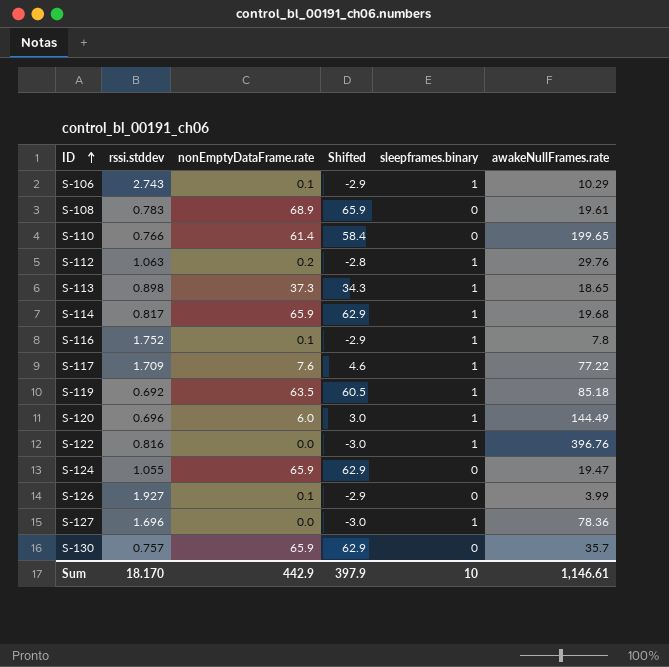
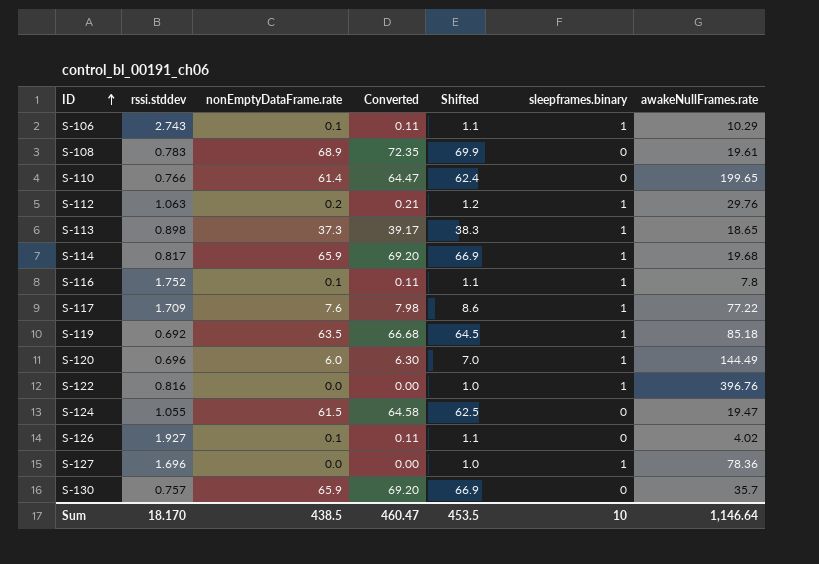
column Converted | formula: none -> [nonEmptyDataFrame.rate] * 1.05
column Shifted | formula: [nonEmptyDataFrame.rate] - 3 -> [nonEmptyDataFrame.rate] + 1
S-124 | nonEmptyDataFrame.rate: 65.9 -> 61.5
S-126 | awakeNullFrames.rate: 3.99 -> 4.02
Sum | nonEmptyDataFrame.rate: 442.9 -> 438.5
Sum | Shifted: 397.9 -> 453.5
Sum | awakeNullFrames.rate: 1,146.61 -> 1,146.64

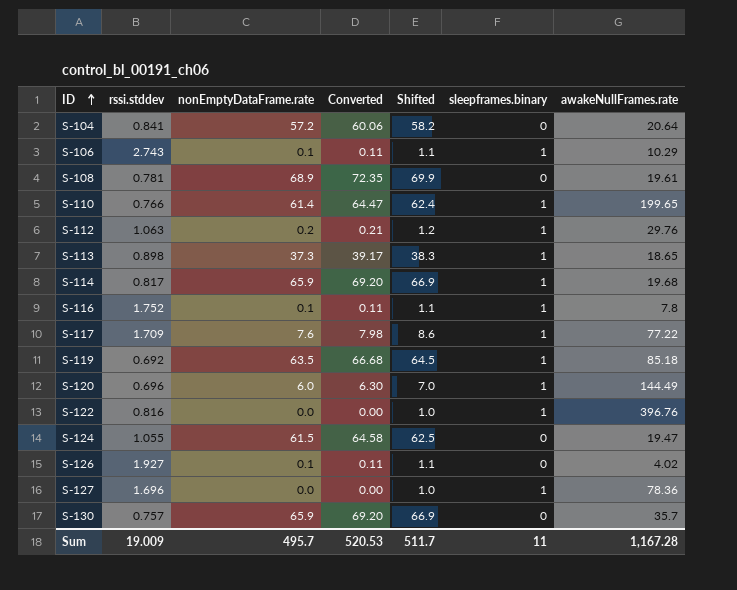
row S-104: none -> 0.841 | 57.2 | 60.06 | 58.2 | 0 | 20.64
S-108 | rssi.stddev: 0.783 -> 0.781
S-110 | sleepframes.binary: 0 -> 1
Sum | rssi.stddev: 18.170 -> 19.009
Sum | nonEmptyDataFrame.rate: 438.5 -> 495.7
Sum | Converted: 460.47 -> 520.53
Sum | Shifted: 453.5 -> 511.7
Sum | sleepframes.binary: 10 -> 11
Sum | awakeNullFrames.rate: 1,146.64 -> 1,167.28

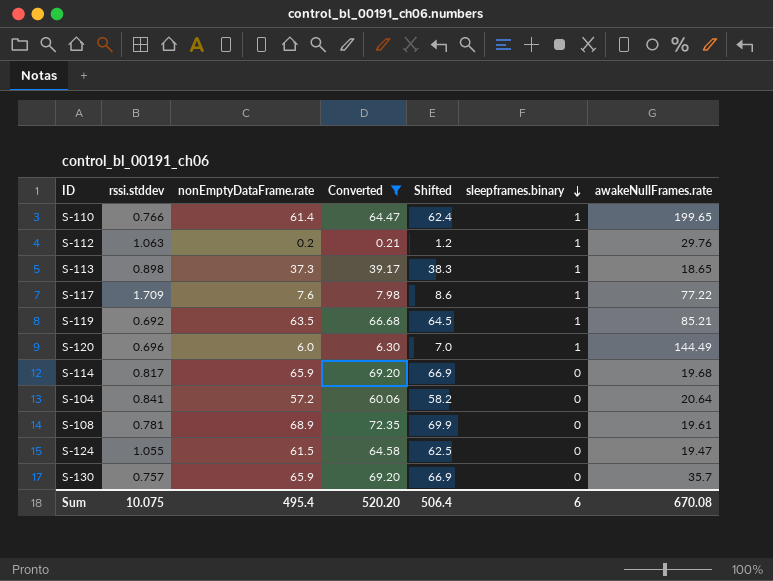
filter: none -> Converted >= 0.21
row order: ID ascending -> sleepframes.binary descending
S-119 | awakeNullFrames.rate: 85.18 -> 85.21
S-114 | sleepframes.binary: 1 -> 0
Sum | rssi.stddev: 19.009 -> 10.075
Sum | nonEmptyDataFrame.rate: 495.7 -> 495.4
Sum | Converted: 520.53 -> 520.20
Sum | Shifted: 511.7 -> 506.4
Sum | sleepframes.binary: 11 -> 6
Sum | awakeNullFrames.rate: 1,167.28 -> 670.08

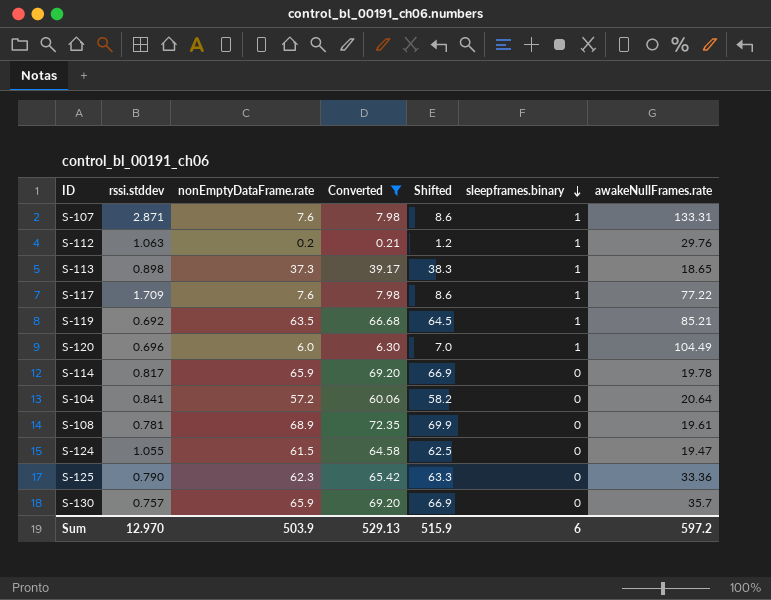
row S-110: 0.766 | 61.4 | 64.47 | 62.4 | 1 | 199.65 -> none
row S-107: none -> 2.871 | 7.6 | 7.98 | 8.6 | 1 | 133.31
S-120 | awakeNullFrames.rate: 144.49 -> 104.49
S-114 | awakeNullFrames.rate: 19.68 -> 19.78
row S-125: none -> 0.790 | 62.3 | 65.42 | 63.3 | 0 | 33.36
Sum | rssi.stddev: 10.075 -> 12.970
Sum | nonEmptyDataFrame.rate: 495.4 -> 503.9
Sum | Converted: 520.20 -> 529.13
Sum | Shifted: 506.4 -> 515.9
Sum | awakeNullFrames.rate: 670.08 -> 597.2

